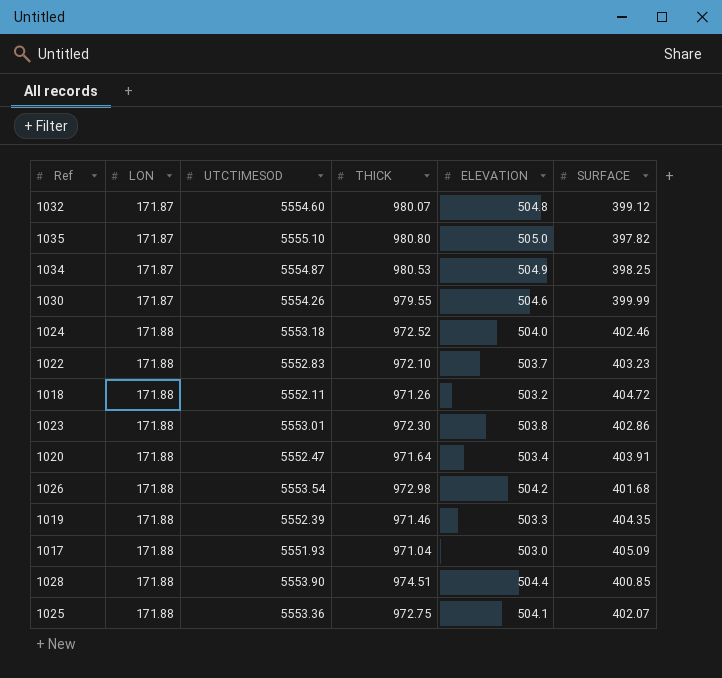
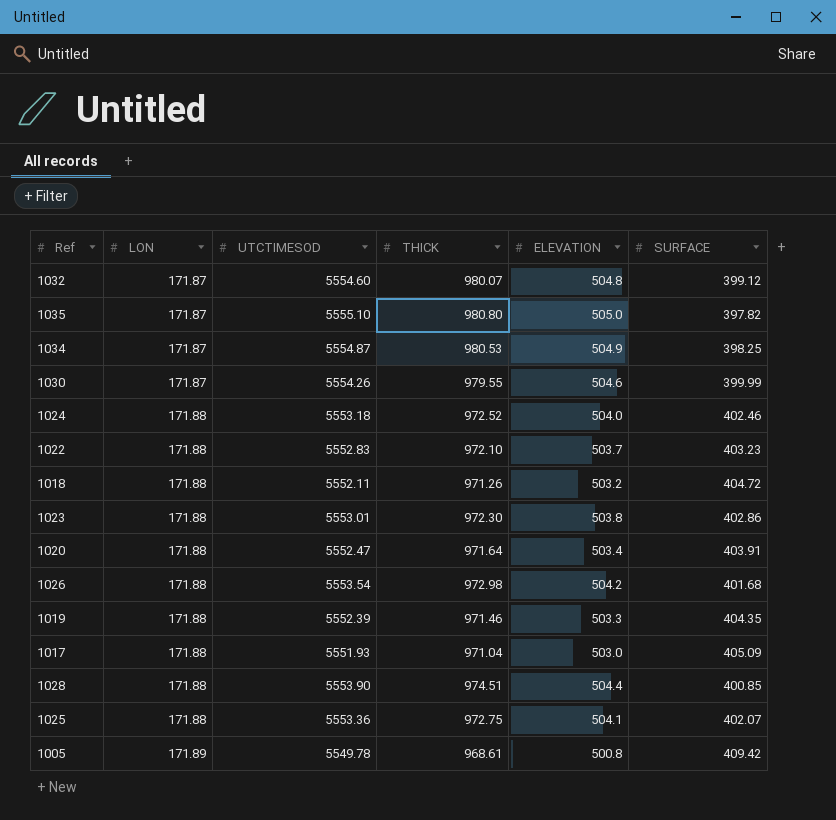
row 1005: none -> 171.89 | 5549.78 | 968.61 | 500.8 | 409.42

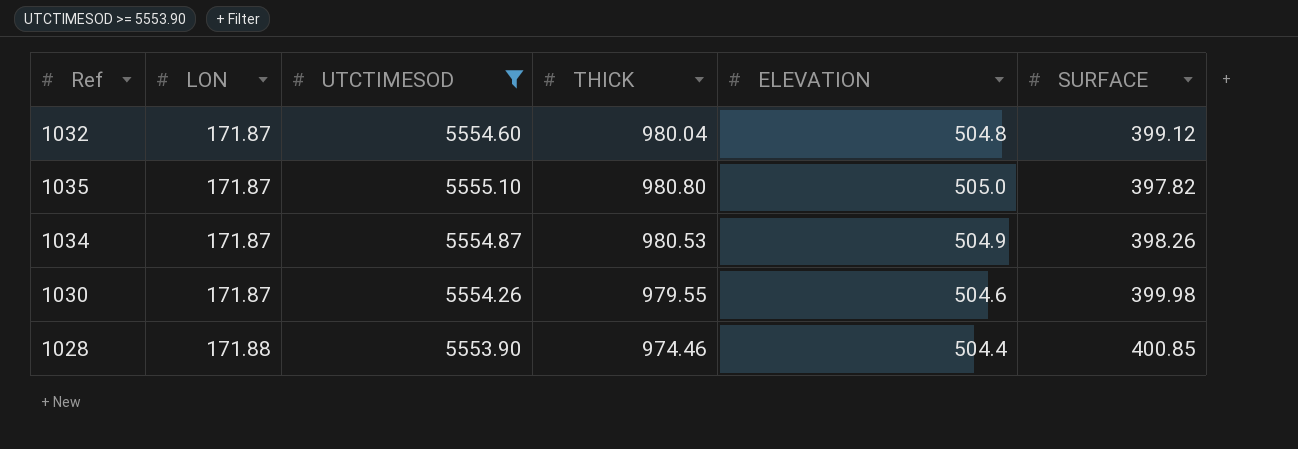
filter: none -> UTCTIMESOD >= 5553.90
1032 | THICK: 980.07 -> 980.04
1034 | SURFACE: 398.25 -> 398.26
1030 | SURFACE: 399.99 -> 399.98
1028 | THICK: 974.51 -> 974.46

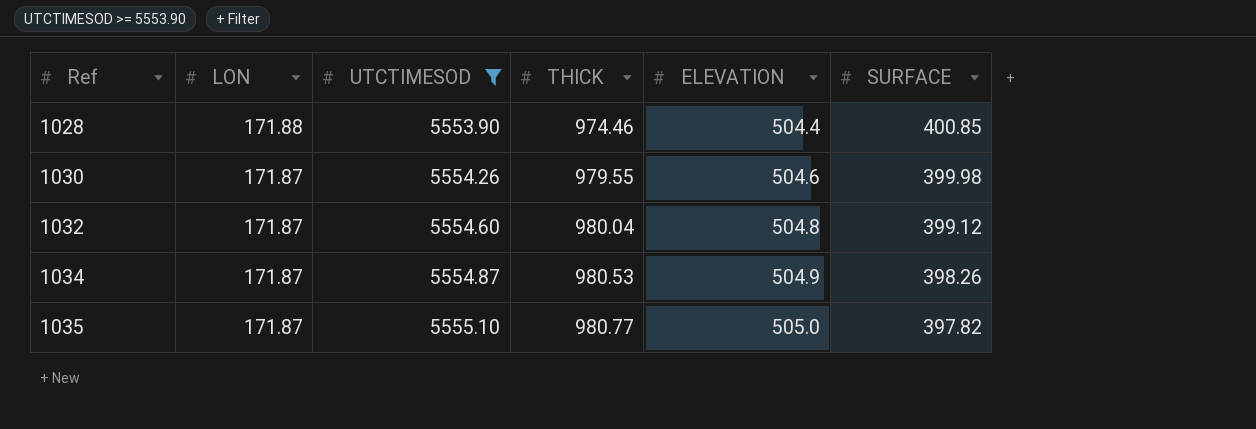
row order: LON ascending -> Ref ascending
1035 | THICK: 980.80 -> 980.77

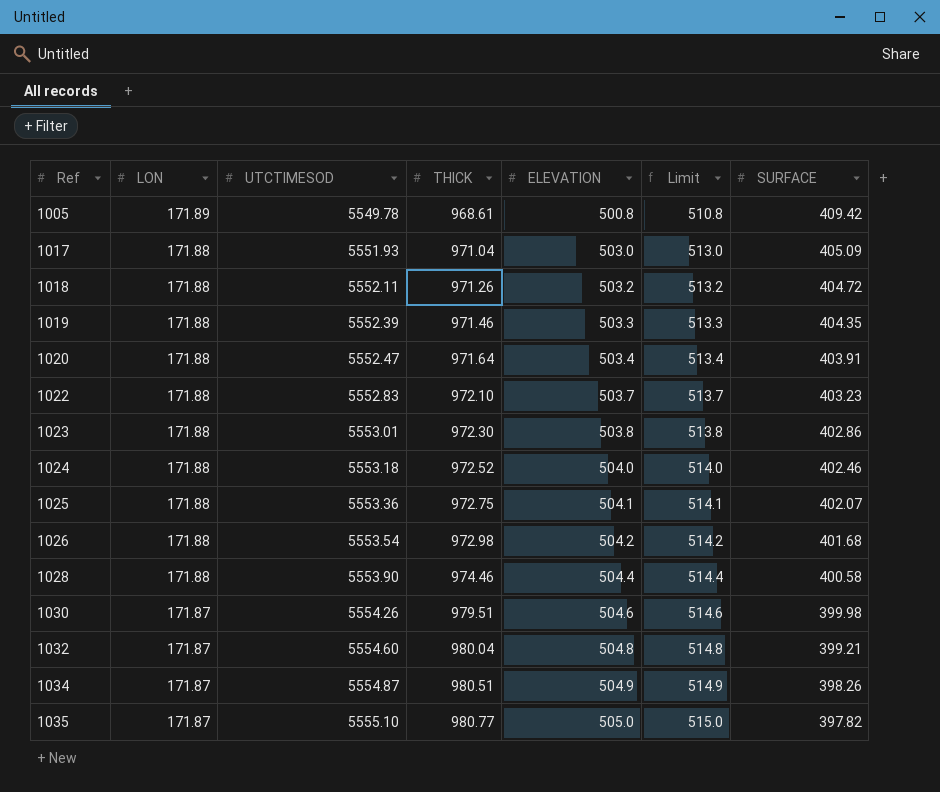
filter: UTCTIMESOD >= 5553.90 -> none
column Limit | formula: none -> [ELEVATION] + 10
1028 | SURFACE: 400.85 -> 400.58
1030 | THICK: 979.55 -> 979.51
1032 | SURFACE: 399.12 -> 399.21
1034 | THICK: 980.53 -> 980.51

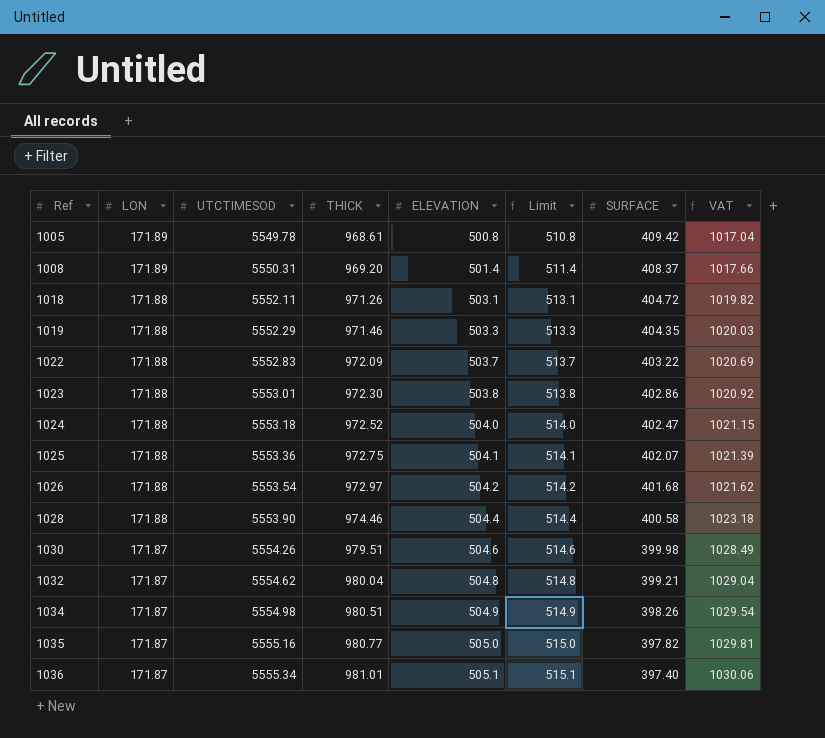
column VAT | formula: none -> [THICK] * 1.05
row 1017: 171.88 | 5551.93 | 971.04 | 503.0 | 513.0 | 405.09 -> none
row 1020: 171.88 | 5552.47 | 971.64 | 503.4 | 513.4 | 403.91 -> none
row 1008: none -> 171.89 | 5550.31 | 969.20 | 501.4 | 511.4 | 408.37 | 1017.66
1018 | ELEVATION: 503.2 -> 503.1
1018 | Limit: 513.2 -> 513.1
1019 | UTCTIMESOD: 5552.39 -> 5552.29
1022 | THICK: 972.10 -> 972.09
1022 | SURFACE: 403.23 -> 403.22
1024 | SURFACE: 402.46 -> 402.47
1026 | THICK: 972.98 -> 972.97
1032 | UTCTIMESOD: 5554.60 -> 5554.62
1034 | UTCTIMESOD: 5554.87 -> 5554.98
1035 | UTCTIMESOD: 5555.10 -> 5555.16
row 1036: none -> 171.87 | 5555.34 | 981.01 | 505.1 | 515.1 | 397.40 | 1030.06

